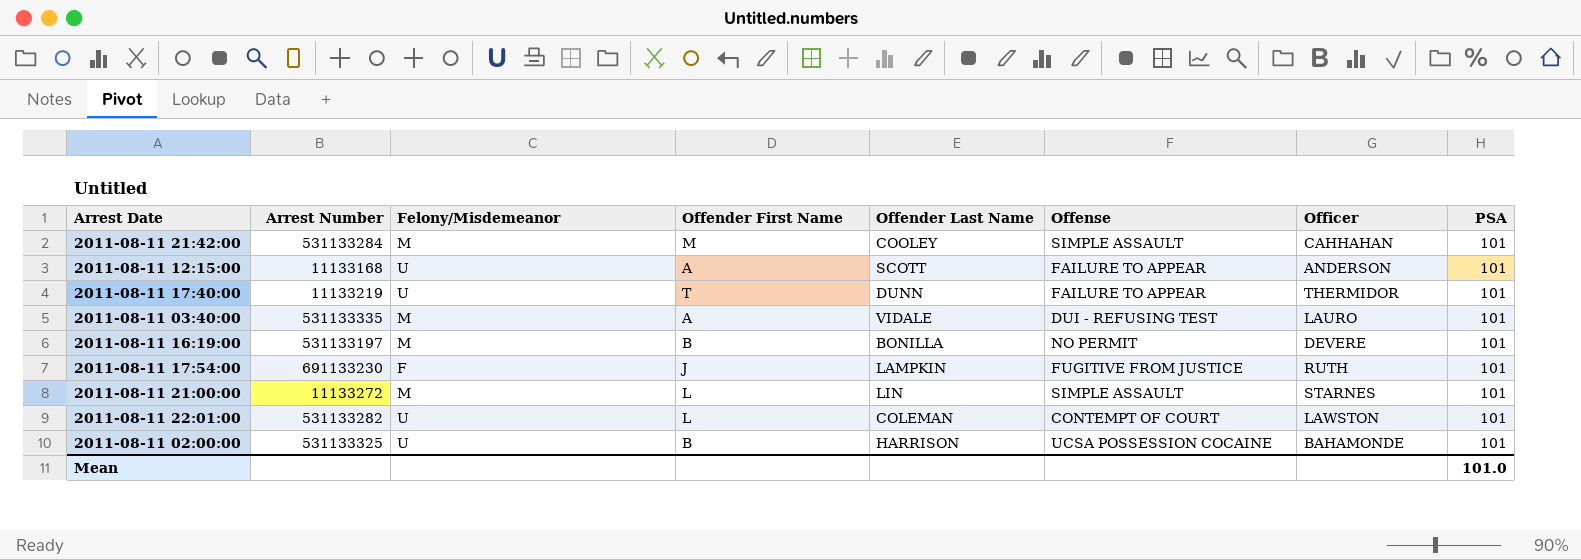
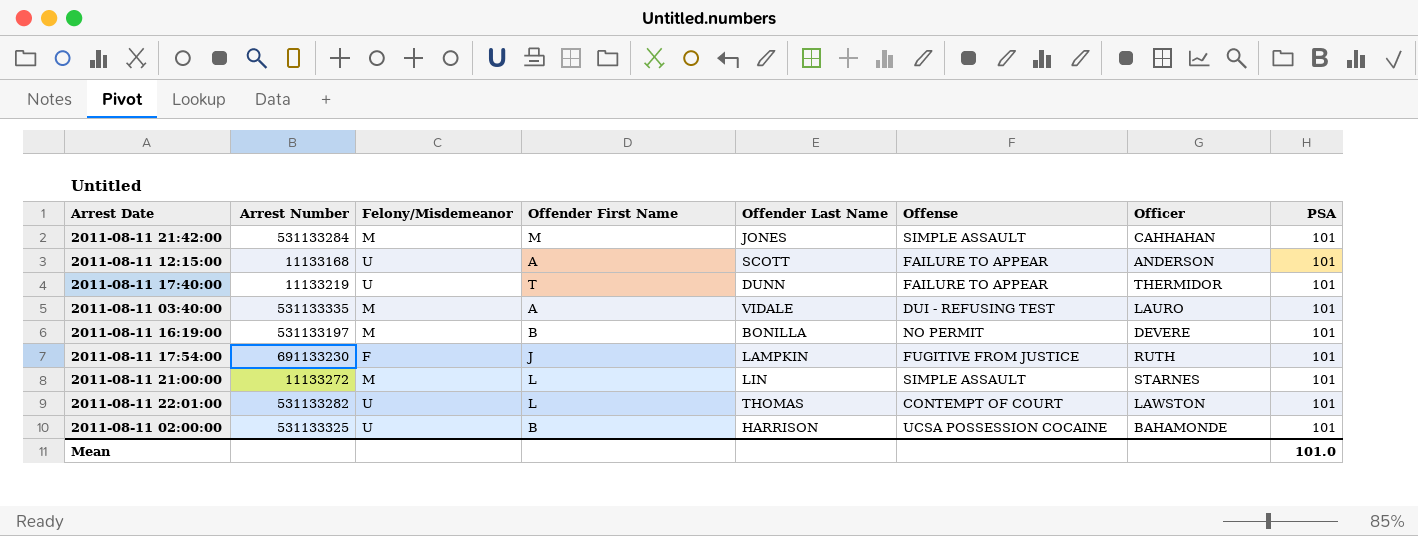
2011-08-11 21:42:00 | Offender Last Name: COOLEY -> JONES
2011-08-11 22:01:00 | Offender Last Name: COLEMAN -> THOMAS

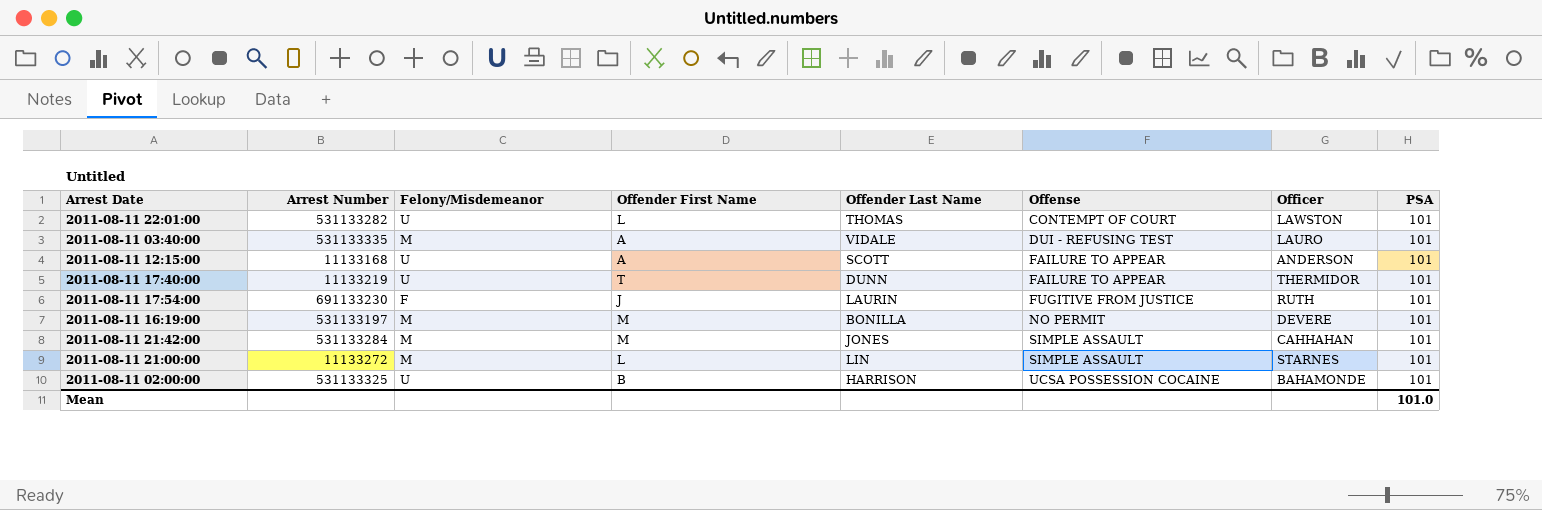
row order: none -> Offense ascending
2011-08-11 17:54:00 | Offender Last Name: LAMPKIN -> LAURIN
2011-08-11 16:19:00 | Offender First Name: B -> M

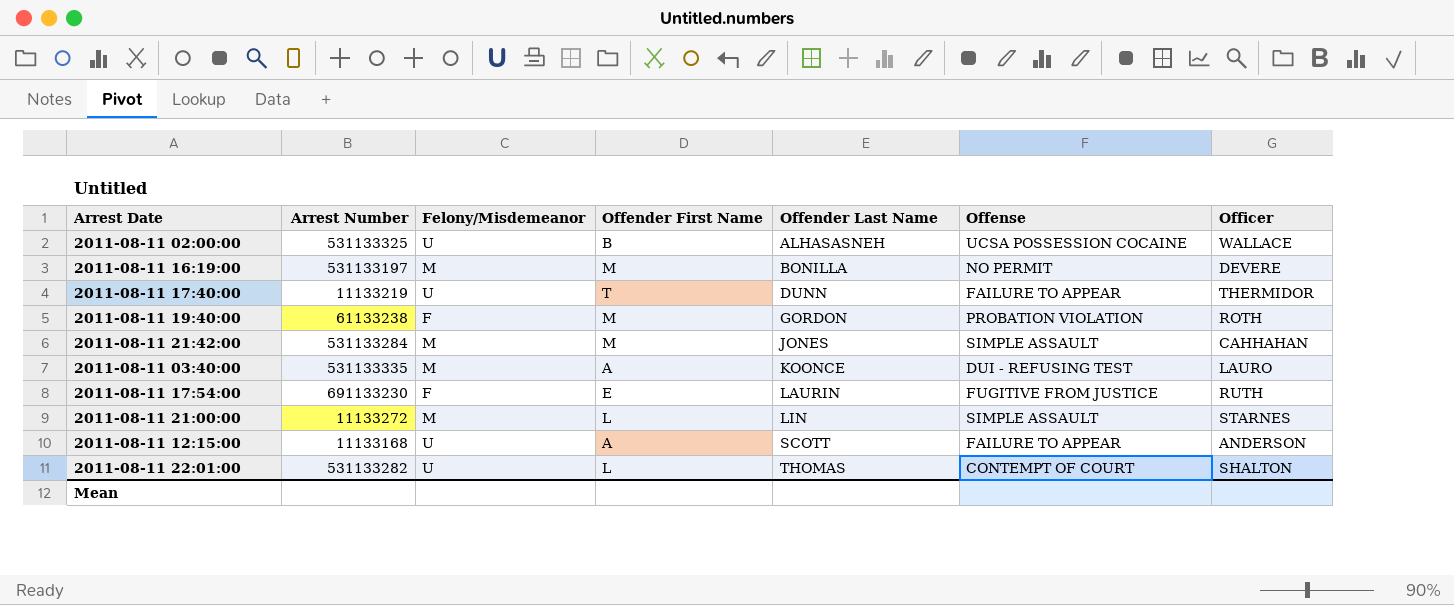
row order: Offense ascending -> Offender Last Name ascending
column PSA | position: 8 -> none
2011-08-11 02:00:00 | Offender Last Name: HARRISON -> ALHASASNEH
2011-08-11 02:00:00 | Officer: BAHAMONDE -> WALLACE
row 2011-08-11 19:40:00: none -> 61133238 | F | M | GORDON | PROBATION VIOLATION | ROTH
2011-08-11 03:40:00 | Offender Last Name: VIDALE -> KOONCE
2011-08-11 17:54:00 | Offender First Name: J -> E
2011-08-11 22:01:00 | Officer: LAWSTON -> SHALTON

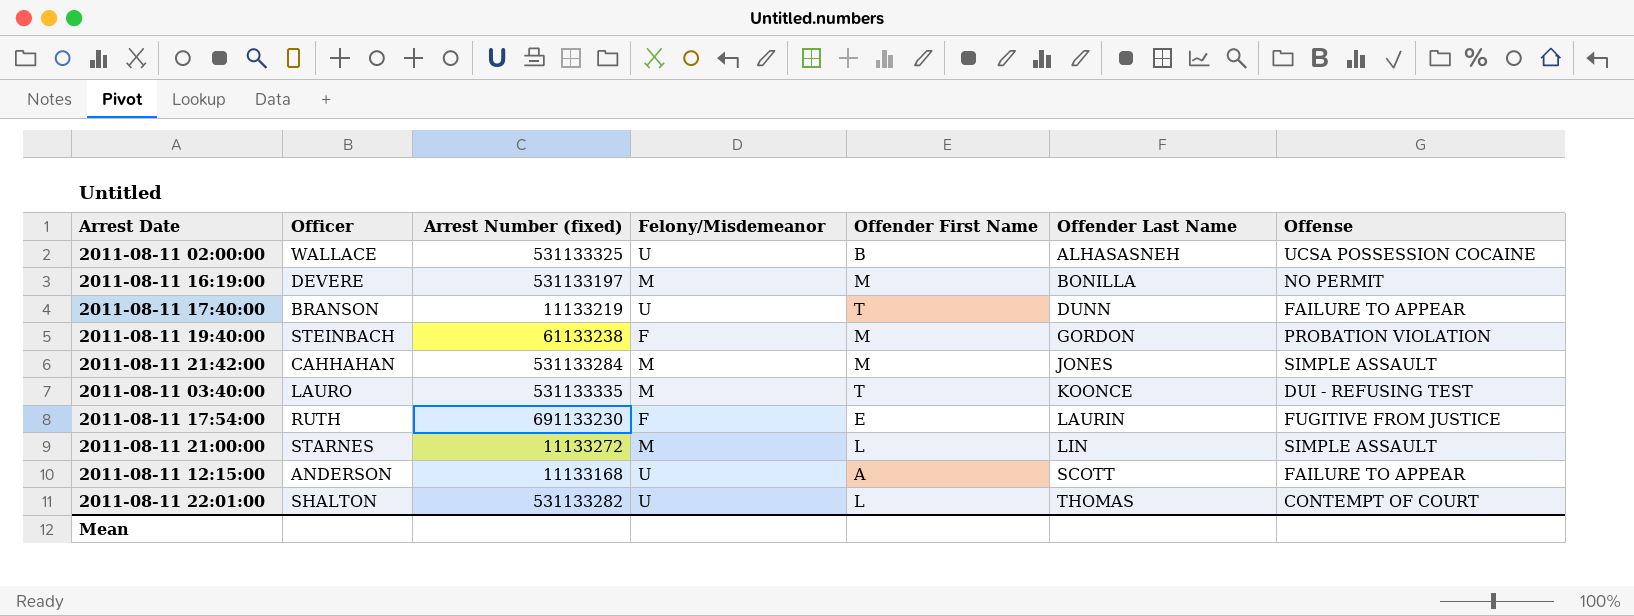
column Officer | position: 7 -> 2
column name: Arrest Number -> Arrest Number (fixed)
2011-08-11 17:40:00 | Officer: THERMIDOR -> BRANSON
2011-08-11 19:40:00 | Officer: ROTH -> STEINBACH
2011-08-11 03:40:00 | Offender First Name: A -> T

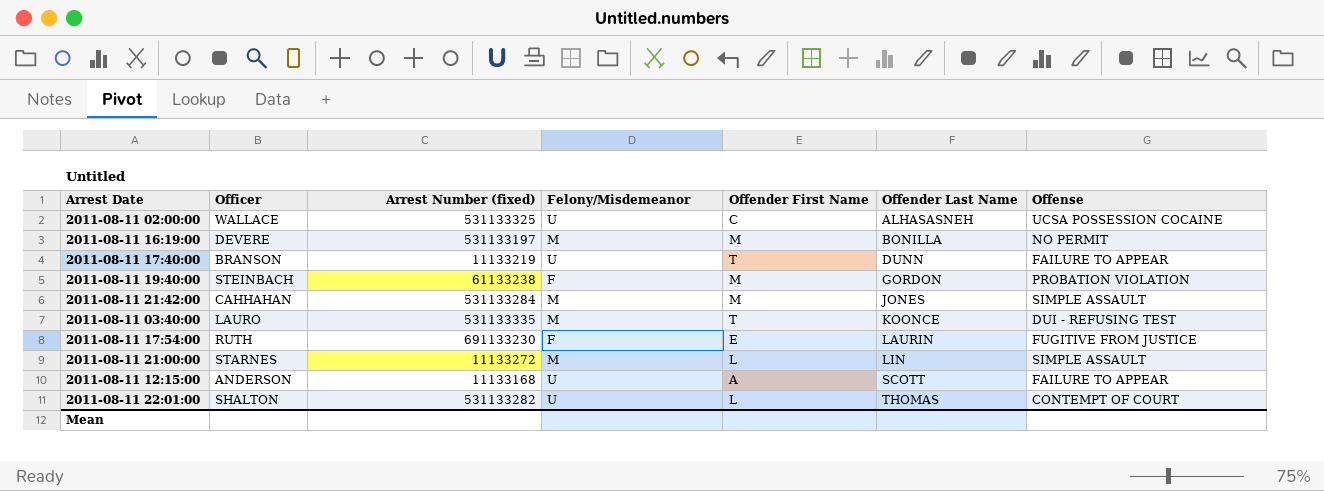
2011-08-11 02:00:00 | Offender First Name: B -> C

